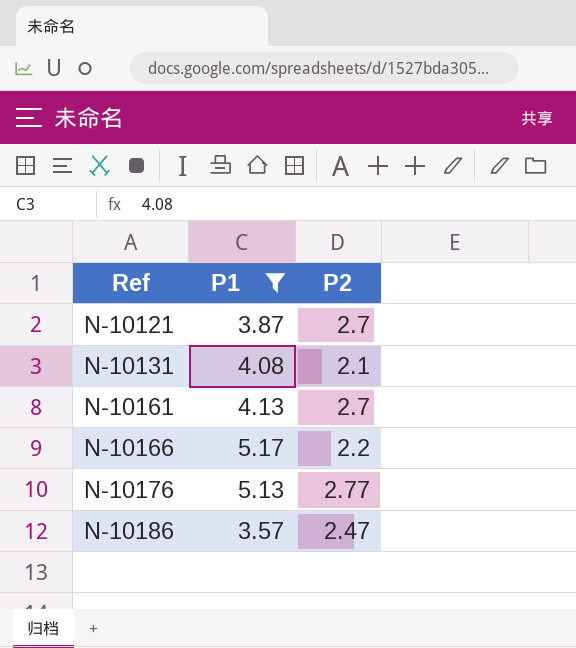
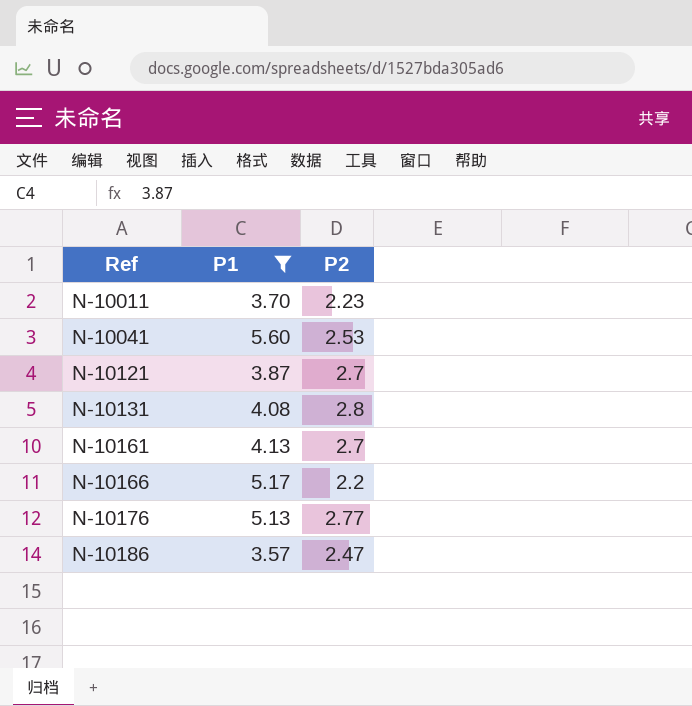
row N-10011: none -> 3.70 | 2.23
row N-10041: none -> 5.60 | 2.53
N-10131 | P2: 2.1 -> 2.8

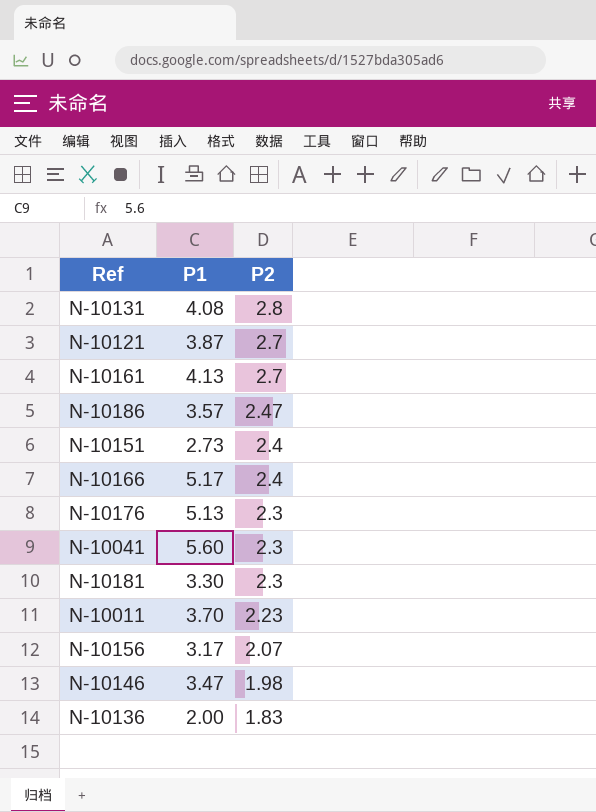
filter: P1 >= 3.57 -> none
row order: Ref ascending -> P2 descending
N-10166 | P2: 2.2 -> 2.4
N-10176 | P2: 2.77 -> 2.3
N-10041 | P2: 2.53 -> 2.3

